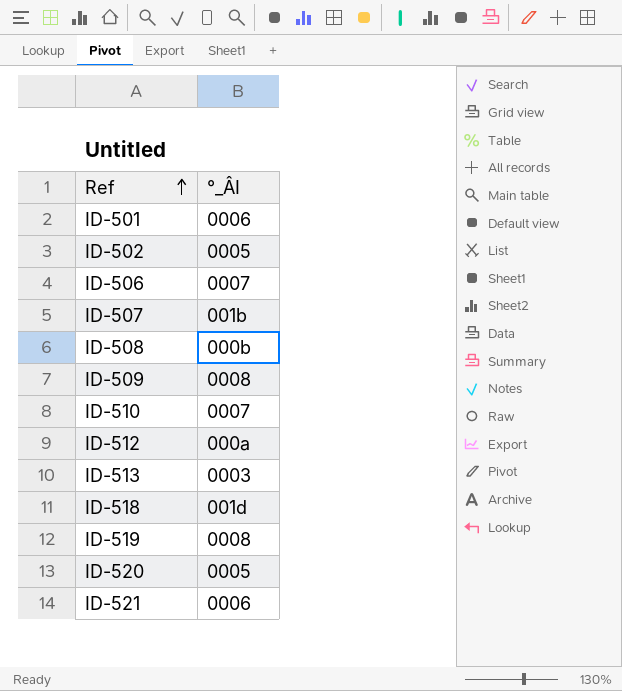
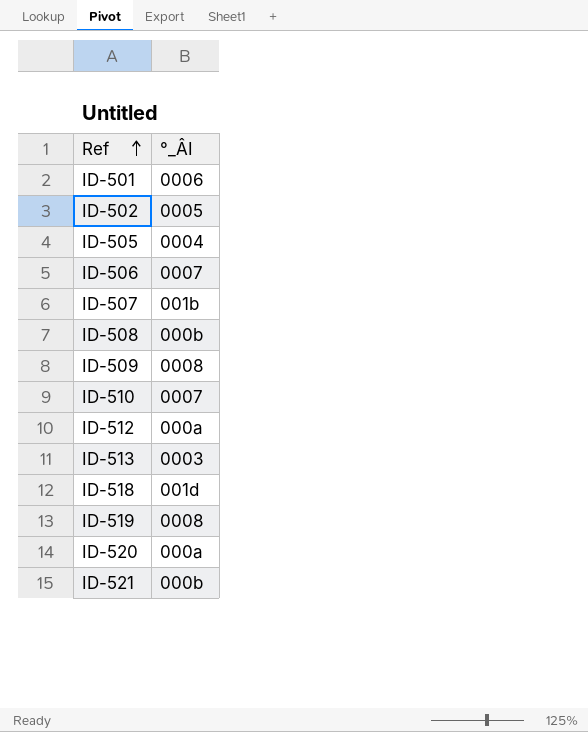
row ID-505: none -> 0004
ID-520 | °_ÂI: 0005 -> 000a
ID-521 | °_ÂI: 0006 -> 000b

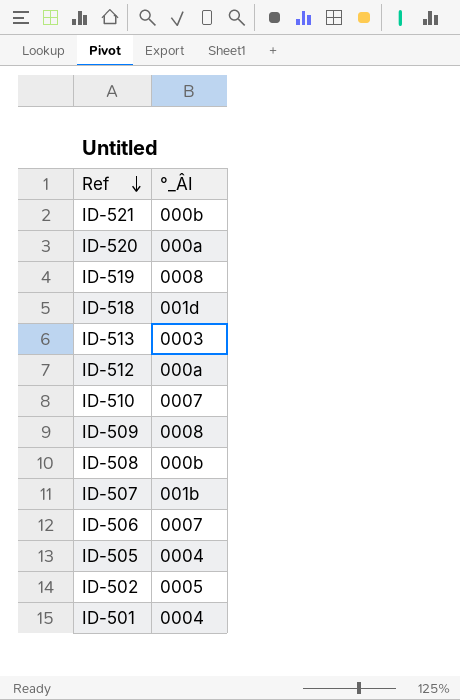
row order: Ref ascending -> Ref descending
ID-501 | °_ÂI: 0006 -> 0004

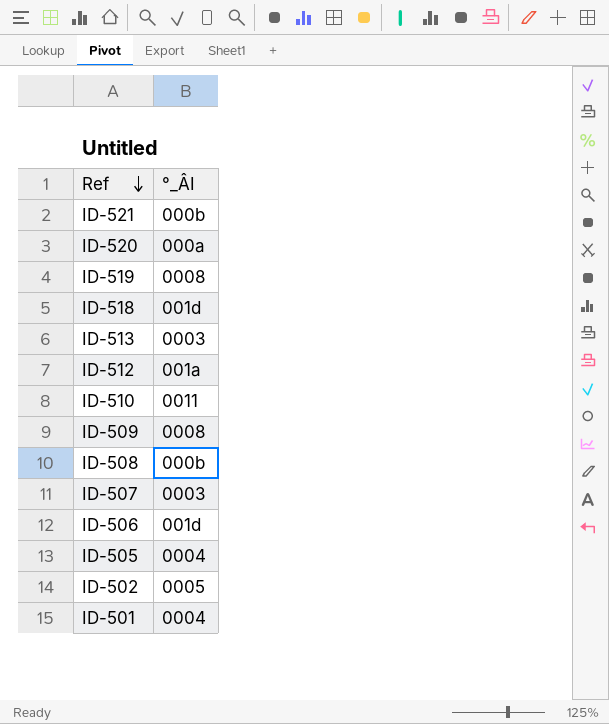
ID-512 | °_ÂI: 000a -> 001a
ID-510 | °_ÂI: 0007 -> 0011
ID-507 | °_ÂI: 001b -> 0003
ID-506 | °_ÂI: 0007 -> 001d

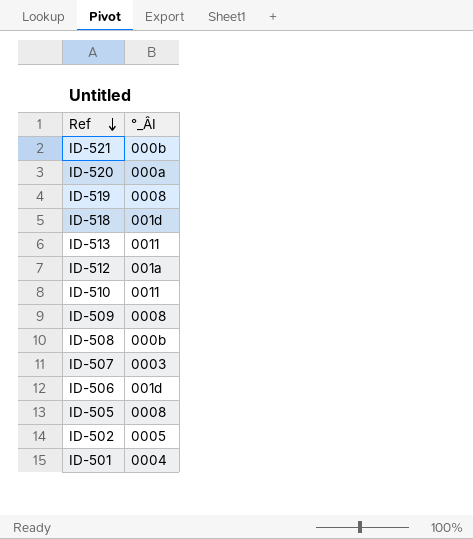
ID-513 | °_ÂI: 0003 -> 0011
ID-505 | °_ÂI: 0004 -> 0008

